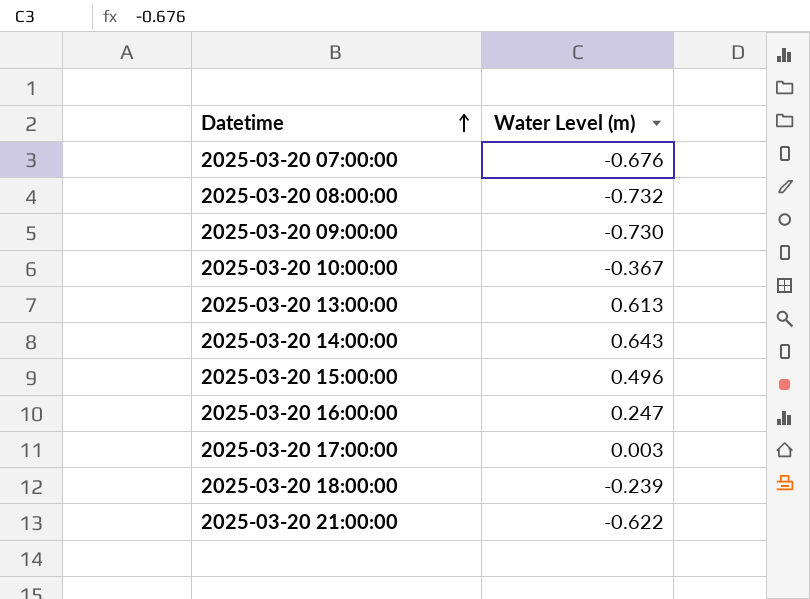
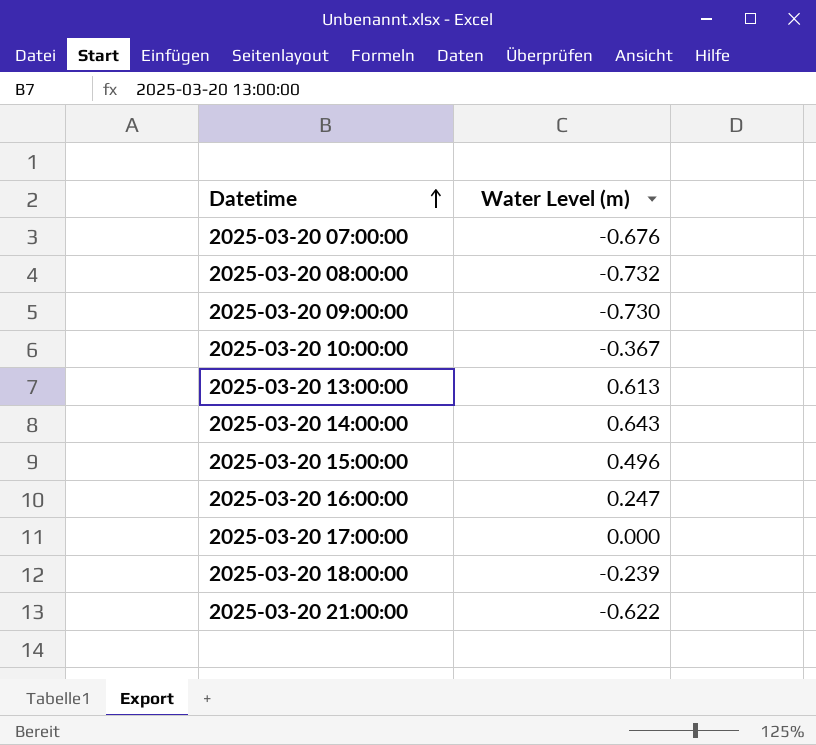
2025-03-20 17:00:00 | Water Level (m): 0.003 -> 0.000

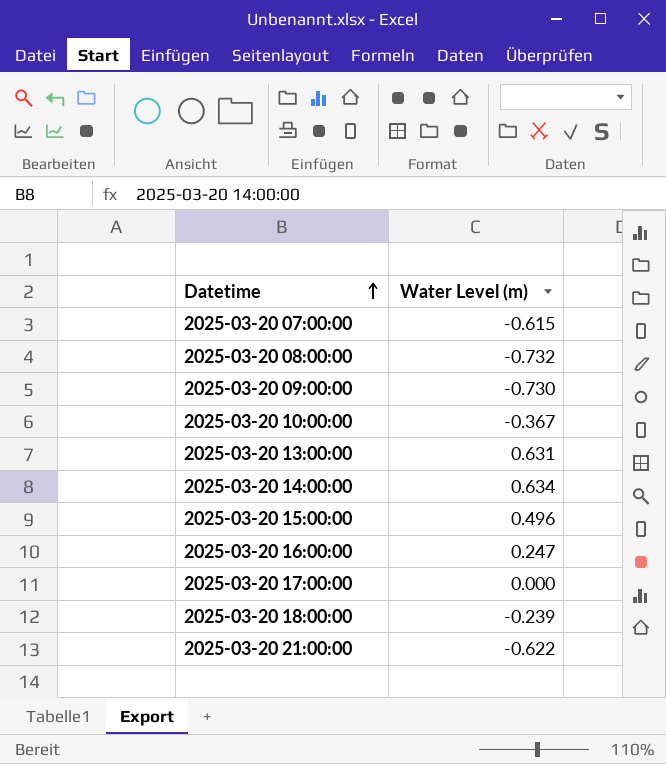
2025-03-20 07:00:00 | Water Level (m): -0.676 -> -0.615
2025-03-20 13:00:00 | Water Level (m): 0.613 -> 0.631
2025-03-20 14:00:00 | Water Level (m): 0.643 -> 0.634

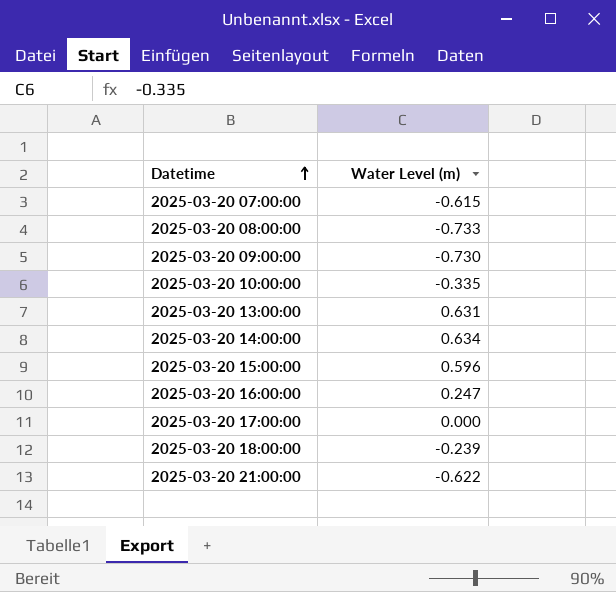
2025-03-20 08:00:00 | Water Level (m): -0.732 -> -0.733
2025-03-20 10:00:00 | Water Level (m): -0.367 -> -0.335
2025-03-20 15:00:00 | Water Level (m): 0.496 -> 0.596

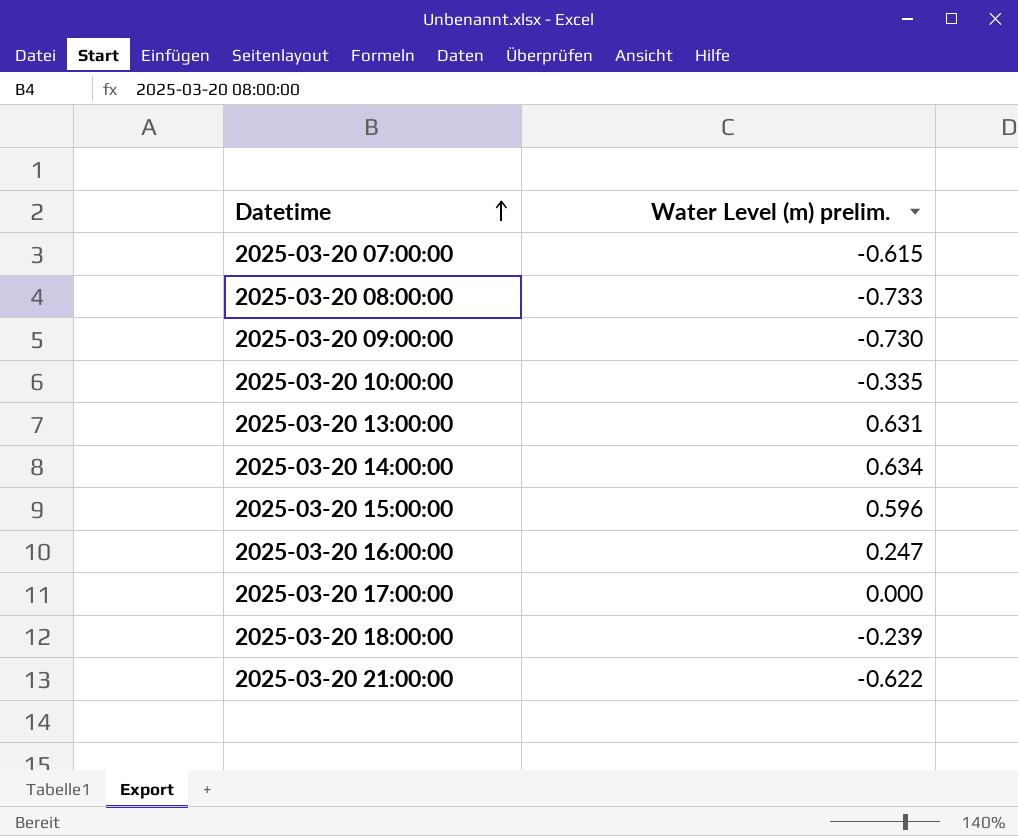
column name: Water Level (m) -> Water Level (m) prelim.

